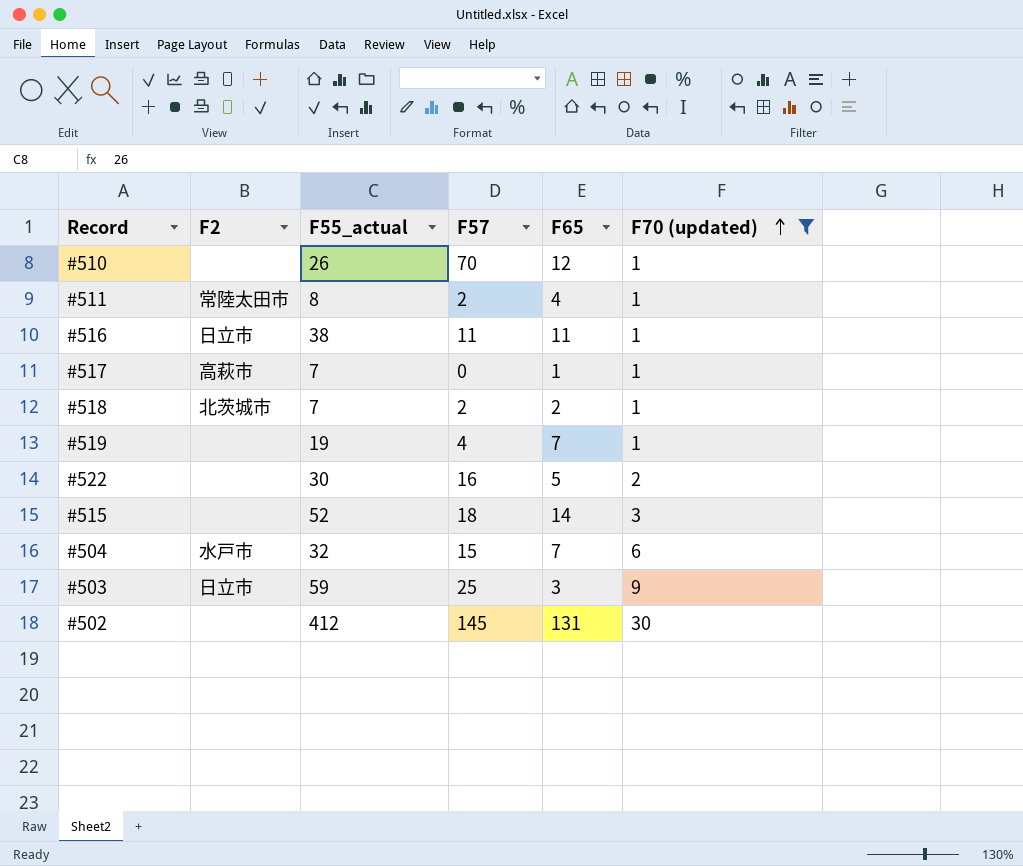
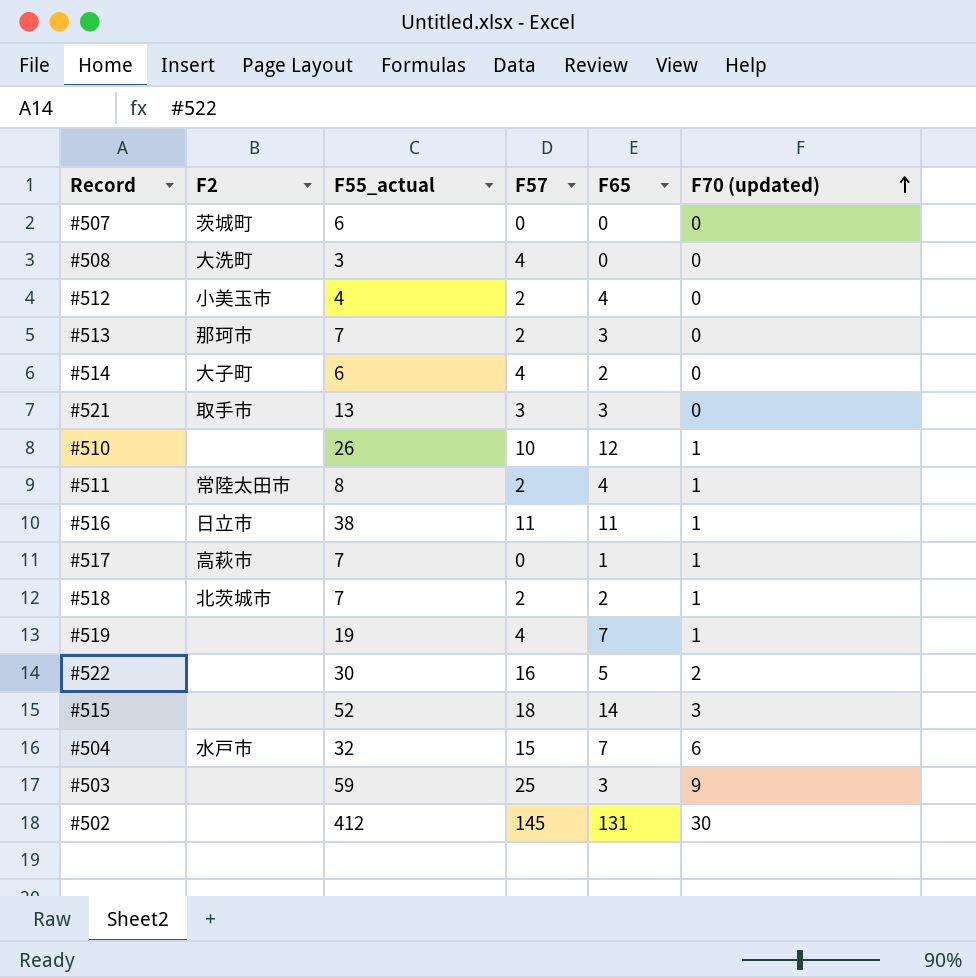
filter: F70 (updated) != 0 -> none
#510 | F57: 70 -> 10
#503 | F2: 日立市 -> none

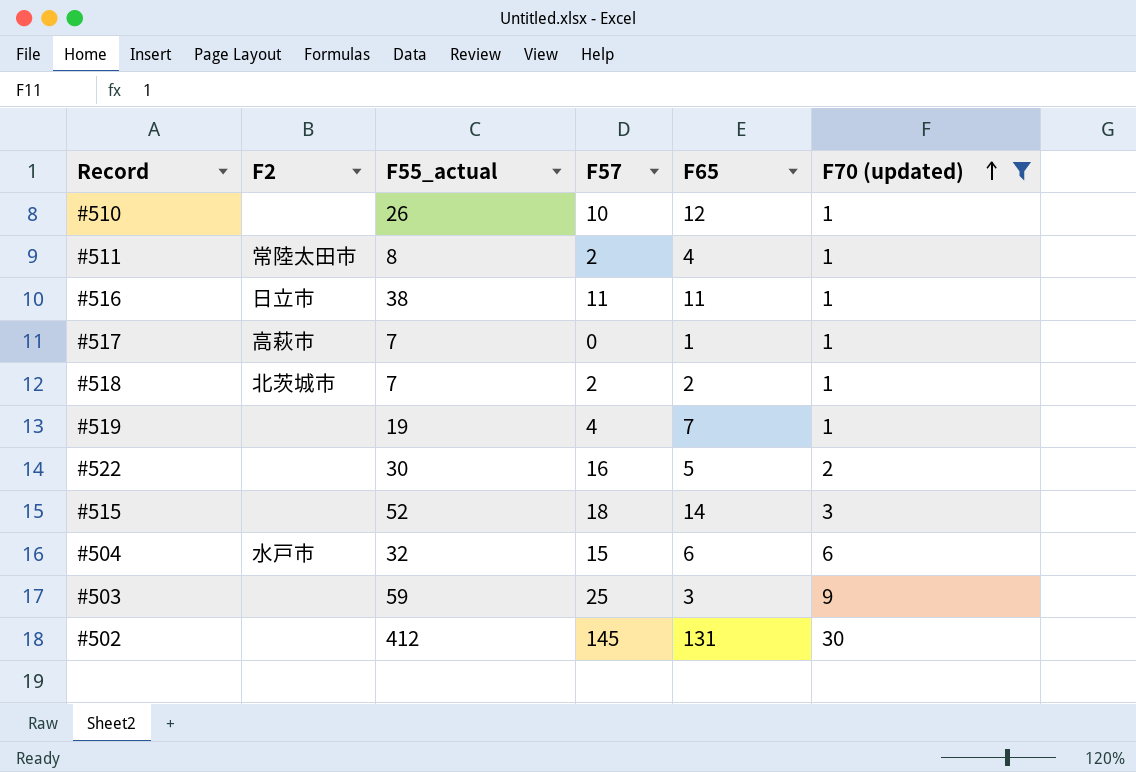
filter: none -> F70 (updated) != 0
#504 | F65: 7 -> 6

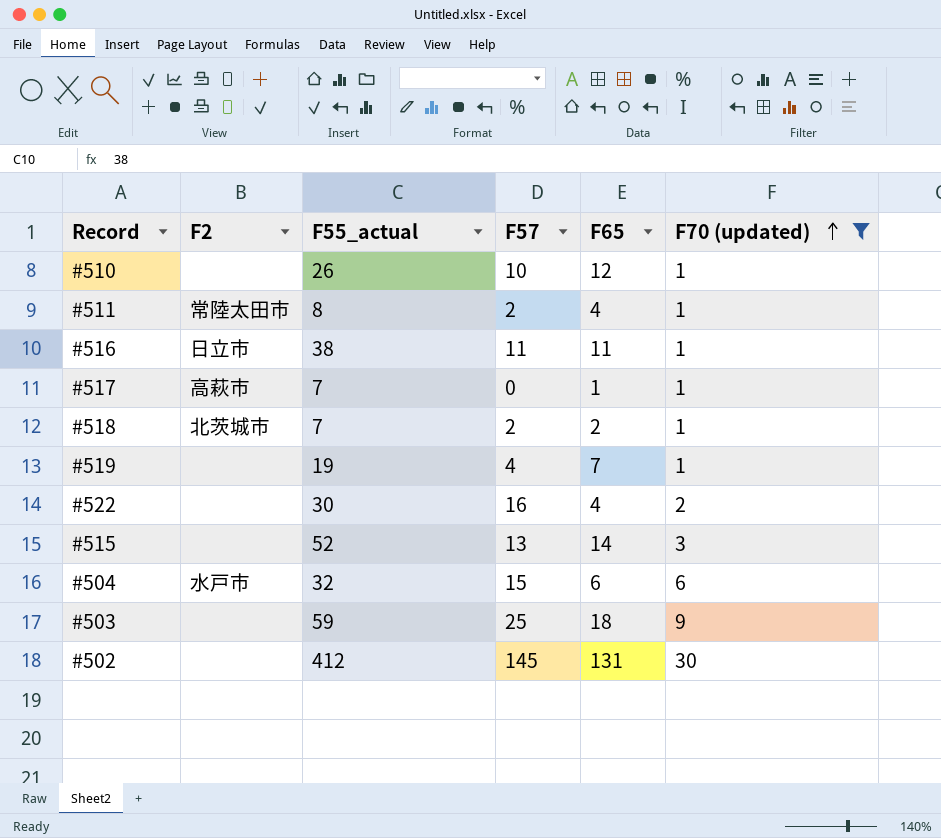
#522 | F65: 5 -> 4
#515 | F57: 18 -> 13
#503 | F65: 3 -> 18

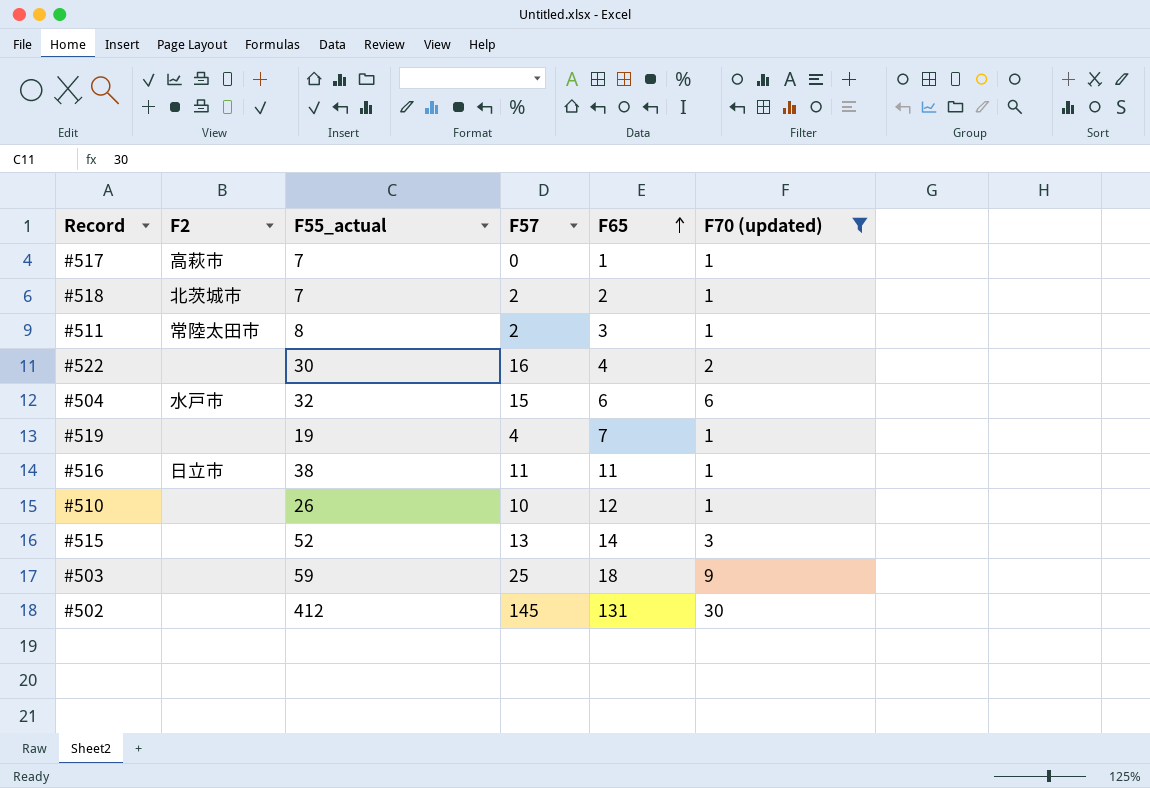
row order: F70 (updated) ascending -> F65 ascending
#511 | F65: 4 -> 3

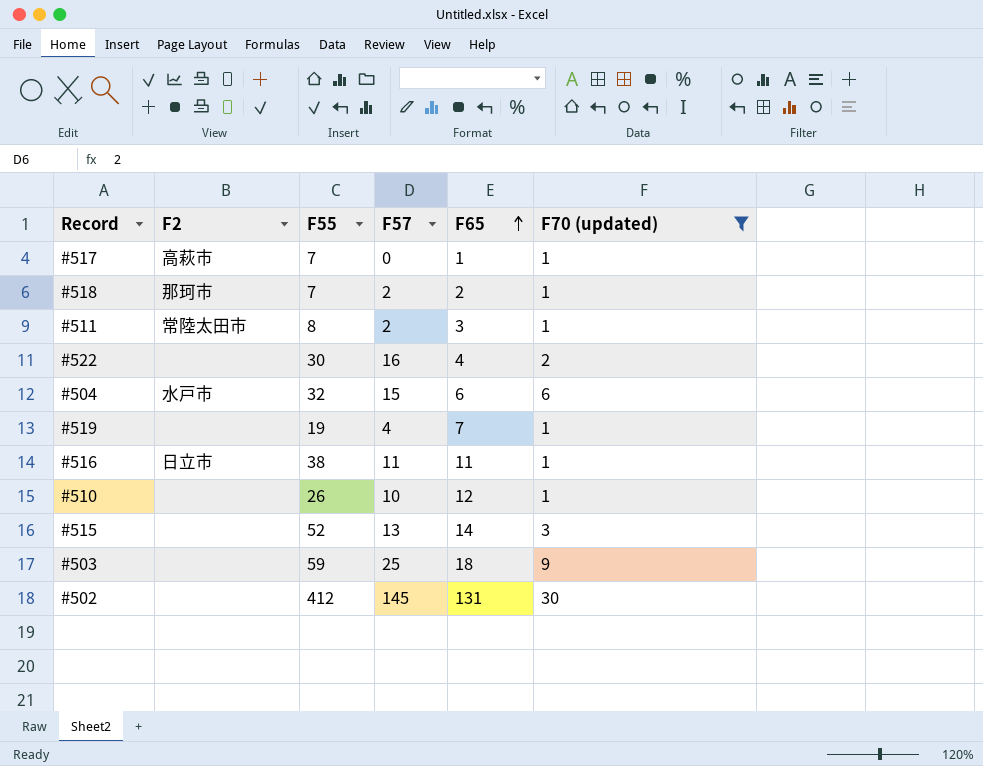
column name: F55_actual -> F55
#518 | F2: 北茨城市 -> 那珂市

